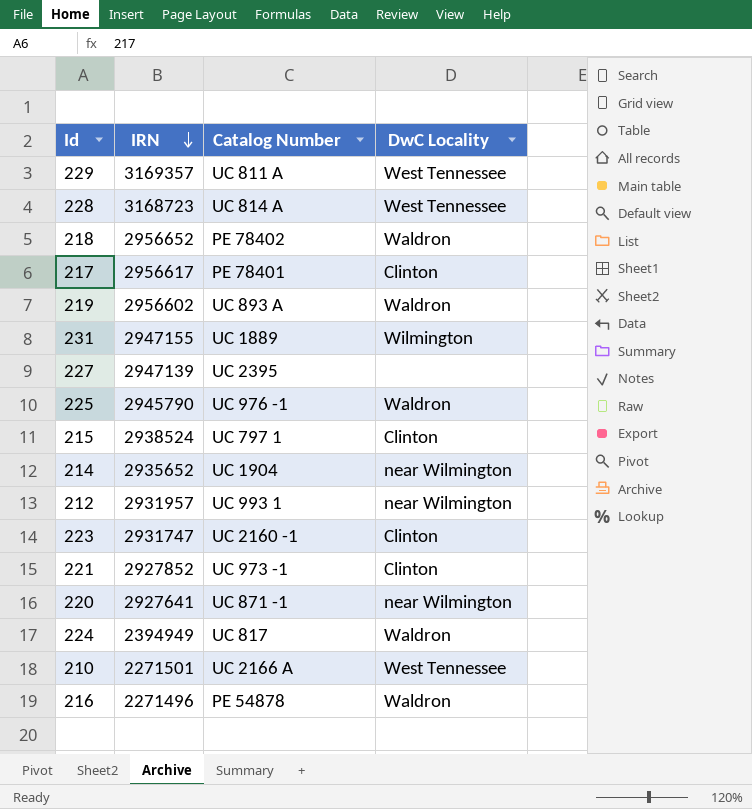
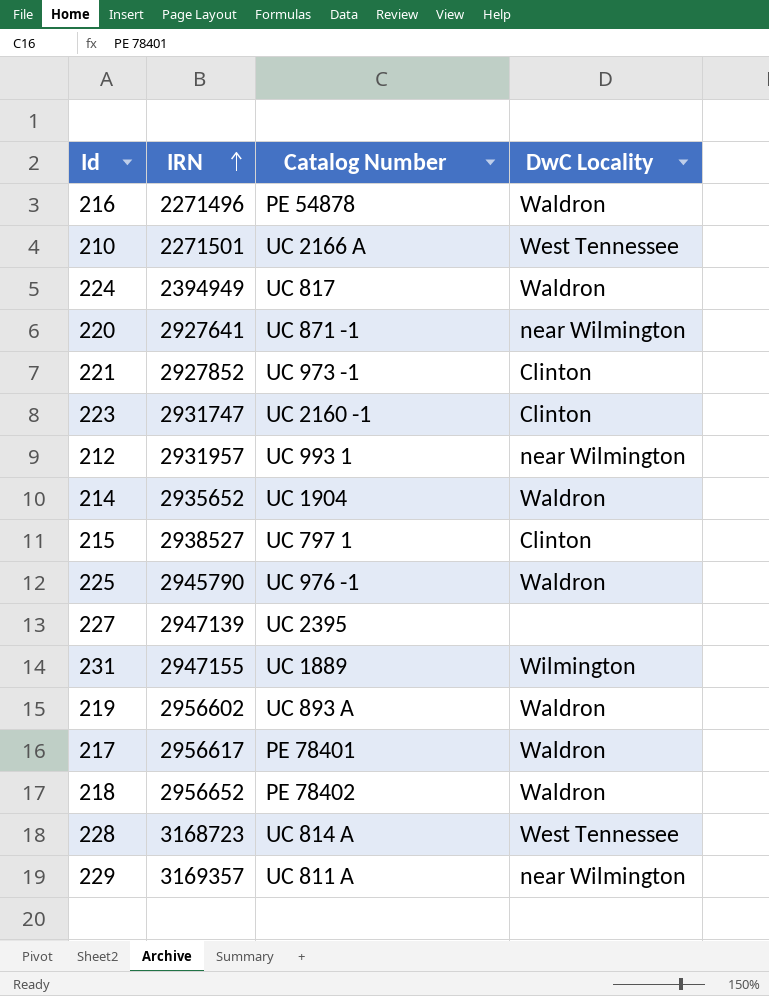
row order: IRN descending -> IRN ascending
214 | DwC Locality: near Wilmington -> Waldron
215 | IRN: 2938524 -> 2938527
217 | DwC Locality: Clinton -> Waldron
229 | DwC Locality: West Tennessee -> near Wilmington

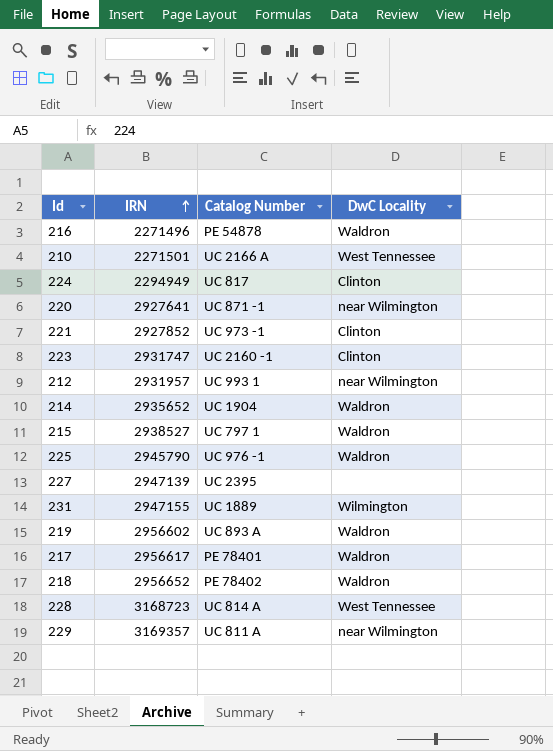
224 | IRN: 2394949 -> 2294949
224 | DwC Locality: Waldron -> Clinton
215 | DwC Locality: Clinton -> Waldron

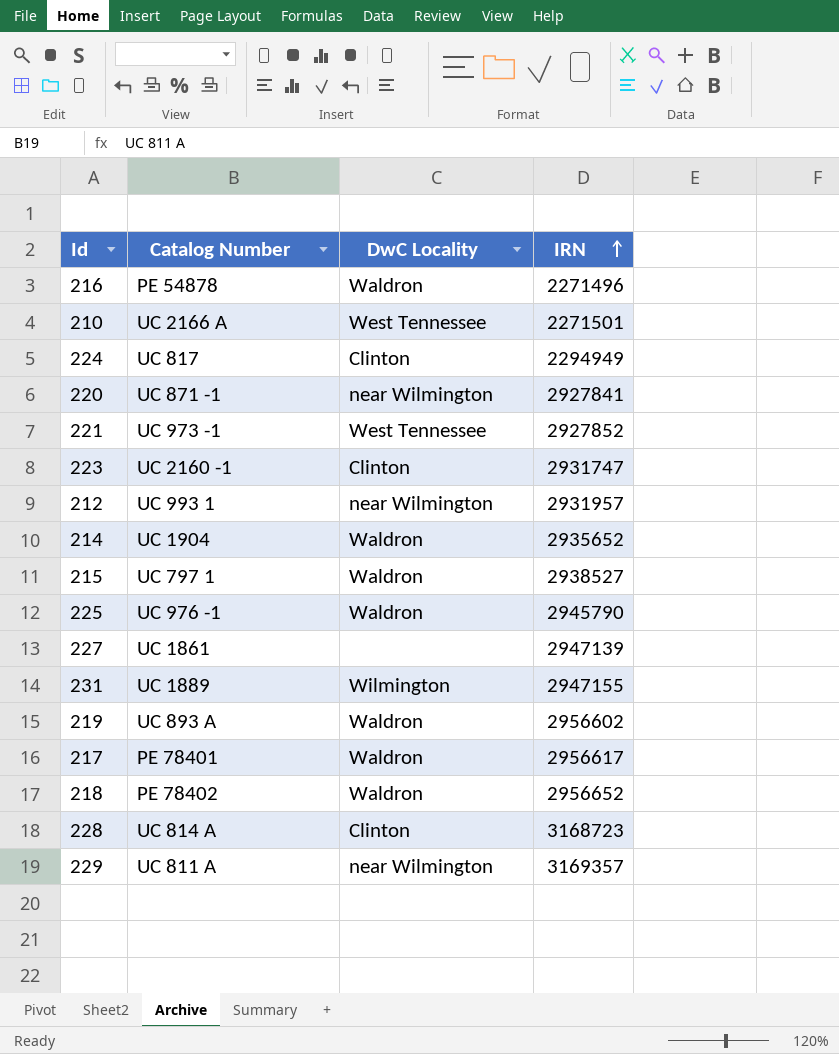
column IRN | position: 2 -> 4
220 | IRN: 2927641 -> 2927841
221 | DwC Locality: Clinton -> West Tennessee
227 | Catalog Number: UC 2395 -> UC 1861
228 | DwC Locality: West Tennessee -> Clinton

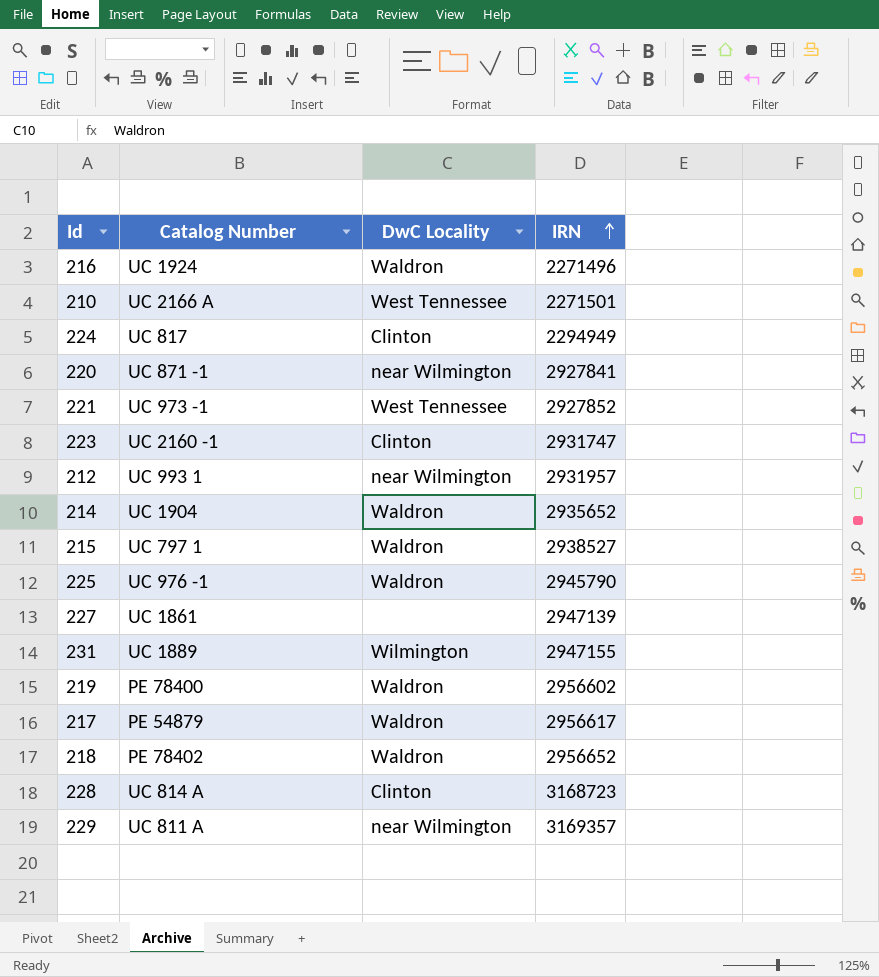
216 | Catalog Number: PE 54878 -> UC 1924
219 | Catalog Number: UC 893 A -> PE 78400
217 | Catalog Number: PE 78401 -> PE 54879

